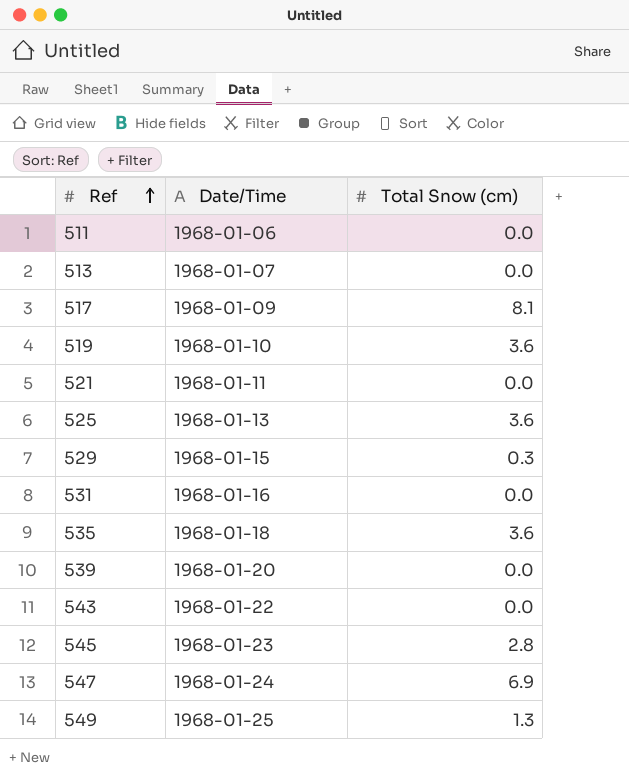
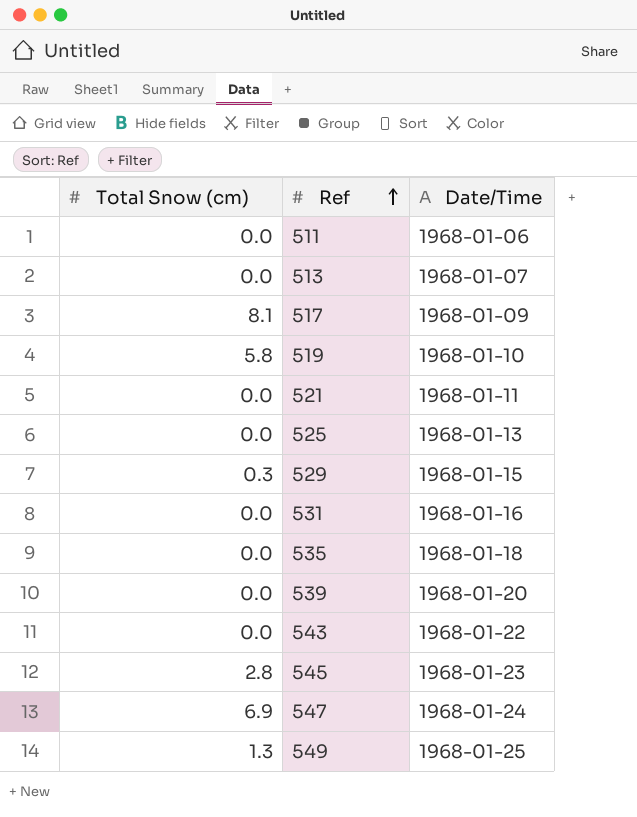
column Total Snow (cm) | position: 3 -> 1
519 | Total Snow (cm): 3.6 -> 5.8
525 | Total Snow (cm): 3.6 -> 0.0
535 | Total Snow (cm): 3.6 -> 0.0

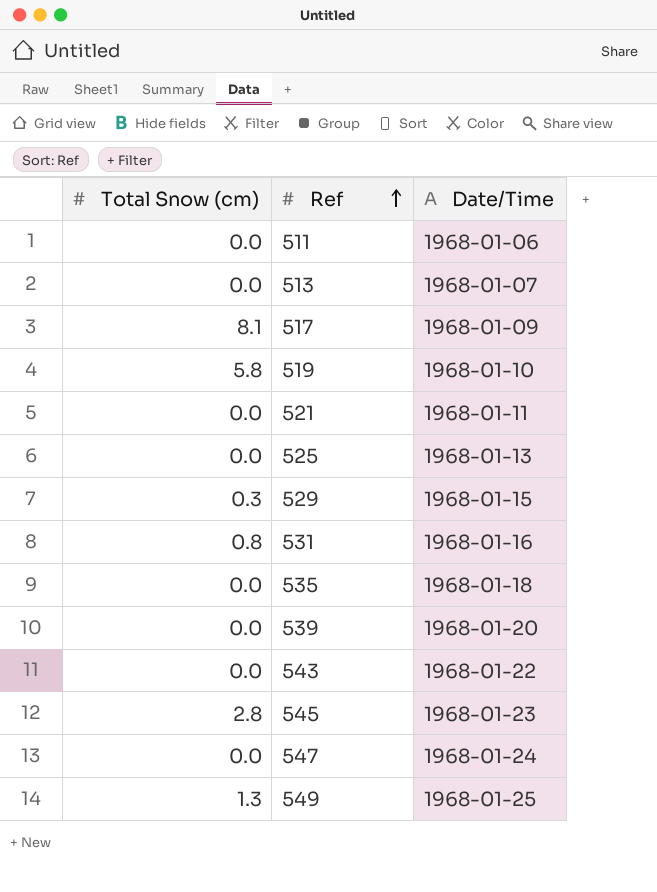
531 | Total Snow (cm): 0.0 -> 0.8
547 | Total Snow (cm): 6.9 -> 0.0

